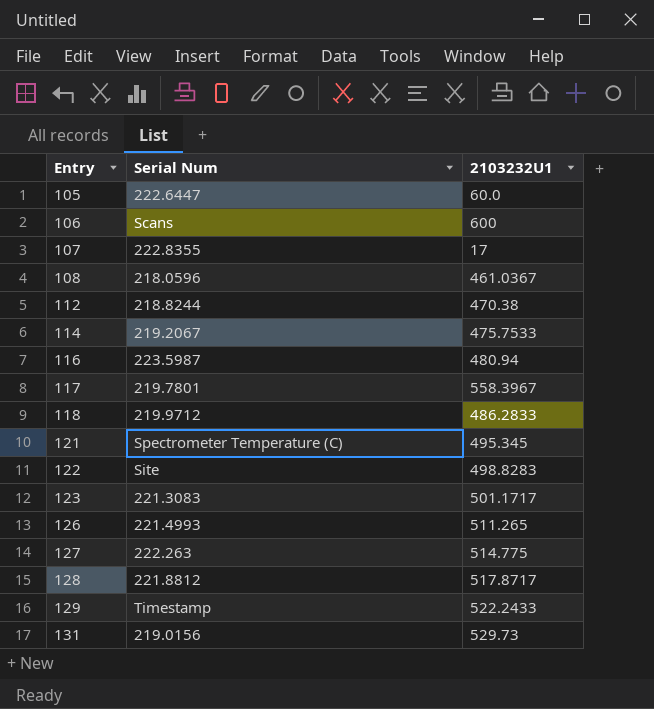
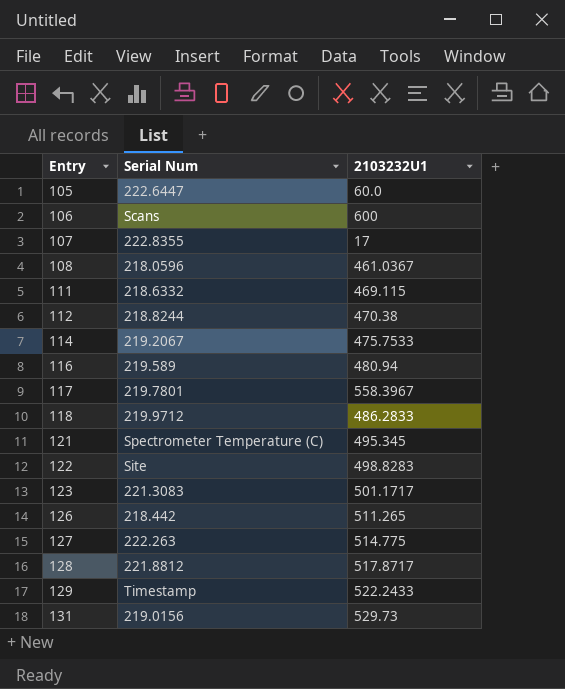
row 111: none -> 218.6332 | 469.115
116 | Serial Num: 223.5987 -> 219.589
126 | Serial Num: 221.4993 -> 218.442

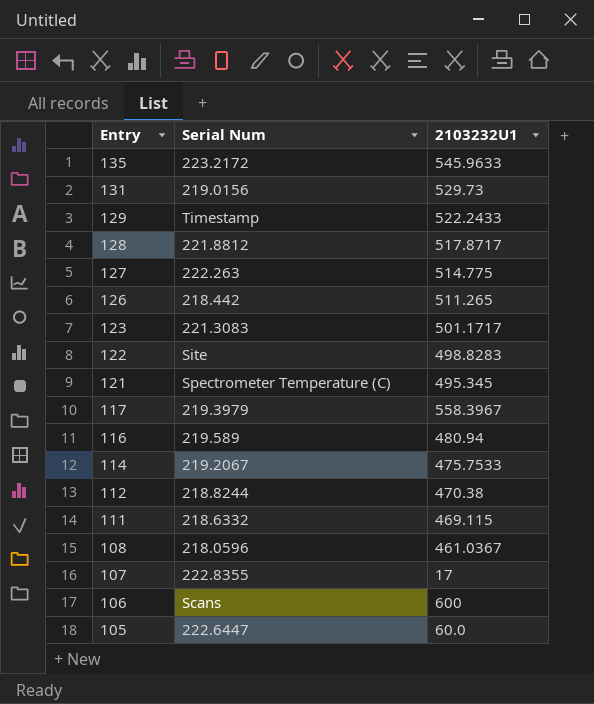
row order: Entry ascending -> Entry descending
row 118: 219.9712 | 486.2833 -> none
row 135: none -> 223.2172 | 545.9633
117 | Serial Num: 219.7801 -> 219.3979

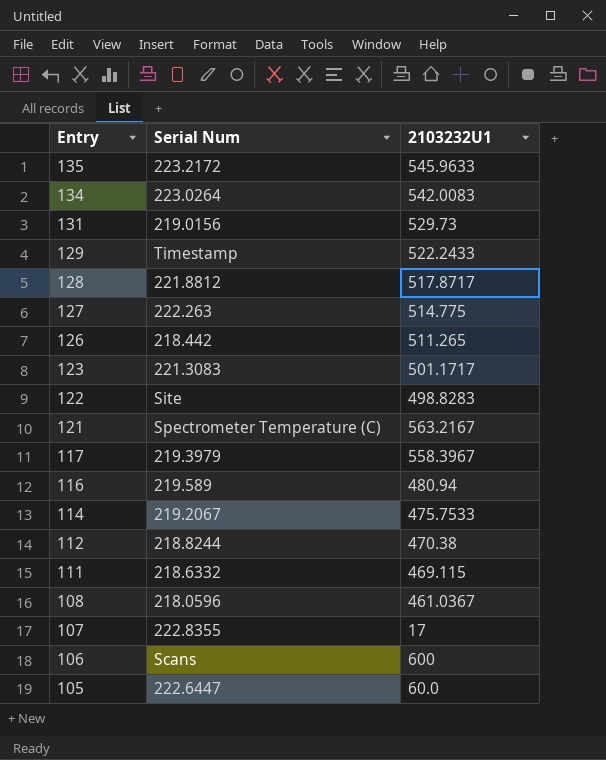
row 134: none -> 223.0264 | 542.0083
121 | 2103232U1: 495.345 -> 563.2167

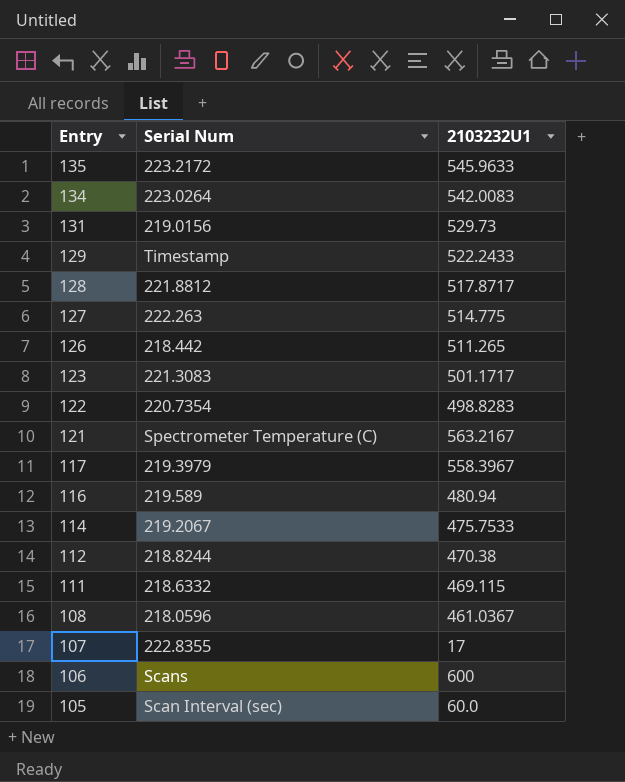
122 | Serial Num: Site -> 220.7354
105 | Serial Num: 222.6447 -> Scan Interval (sec)

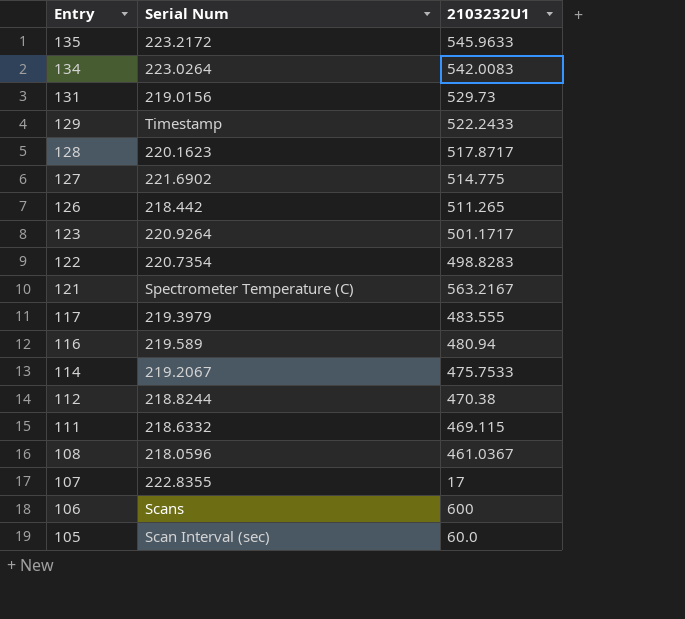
128 | Serial Num: 221.8812 -> 220.1623
127 | Serial Num: 222.263 -> 221.6902
123 | Serial Num: 221.3083 -> 220.9264
117 | 2103232U1: 558.3967 -> 483.555

